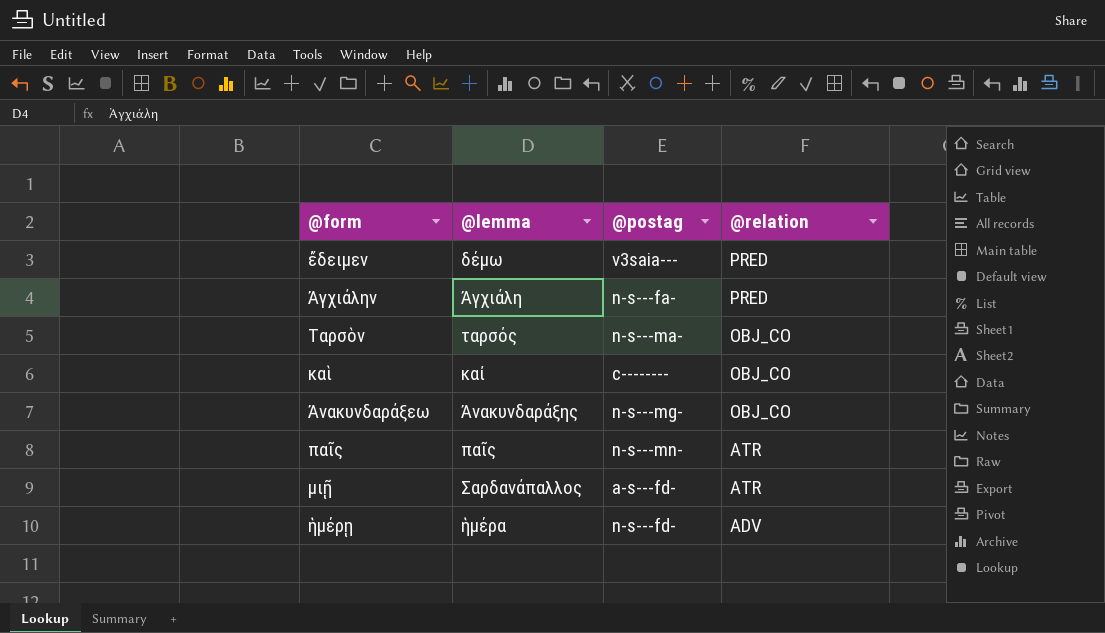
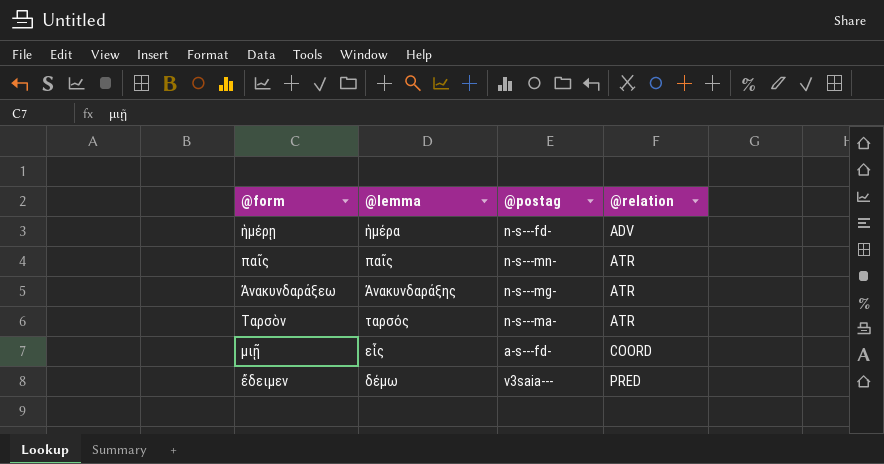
row order: @relation descending -> @relation ascending
row Ἀγχιάλην: Ἀγχιάλη | n-s---fa- | PRED -> none
row καὶ: καί | c-------- | OBJ_CO -> none
Ἀνακυνδαράξεω | @relation: OBJ_CO -> ATR
Ταρσὸν | @relation: OBJ_CO -> ATR
μιῇ | @lemma: Σαρδανάπαλλος -> εἷς
μιῇ | @relation: ATR -> COORD

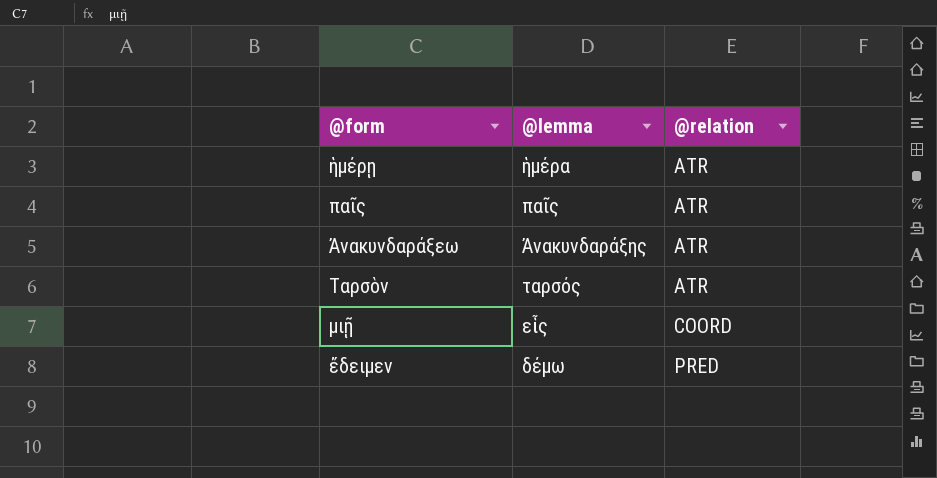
column @postag | position: 3 -> none
ἡμέρῃ | @relation: ADV -> ATR

